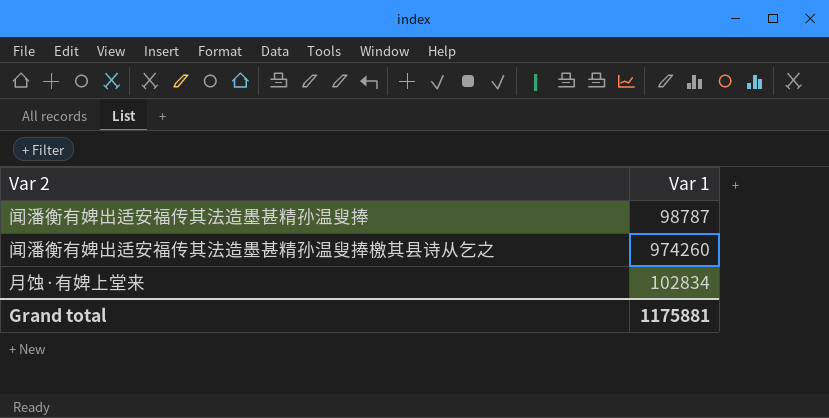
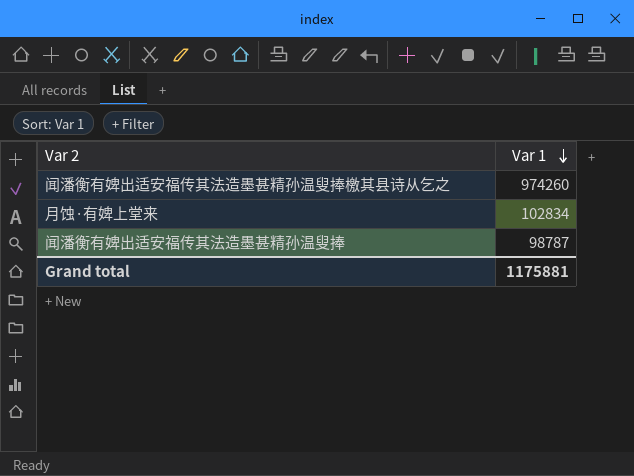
row order: none -> Var 1 descending

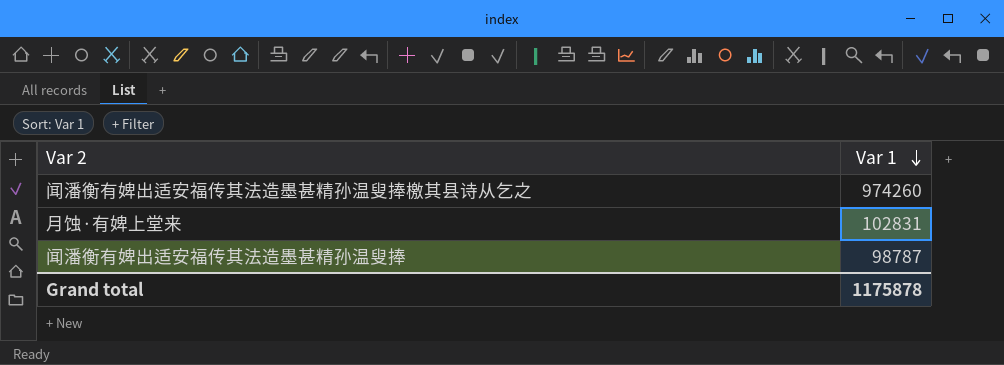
月蚀·有婢上堂来 | Var 1: 102834 -> 102831
Grand total | Var 1: 1175881 -> 1175878

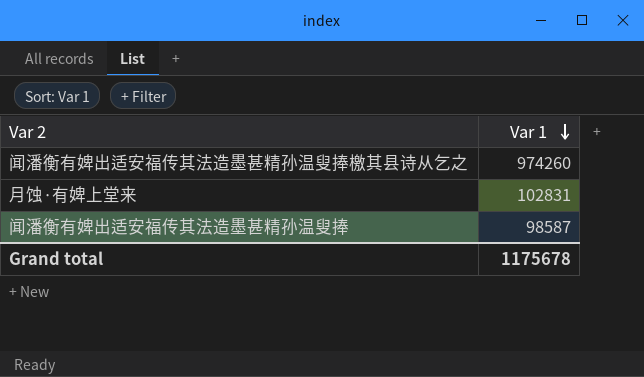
闻潘衡有婢出适安福传其法造墨甚精孙温叟捧 | Var 1: 98787 -> 98587
Grand total | Var 1: 1175878 -> 1175678

